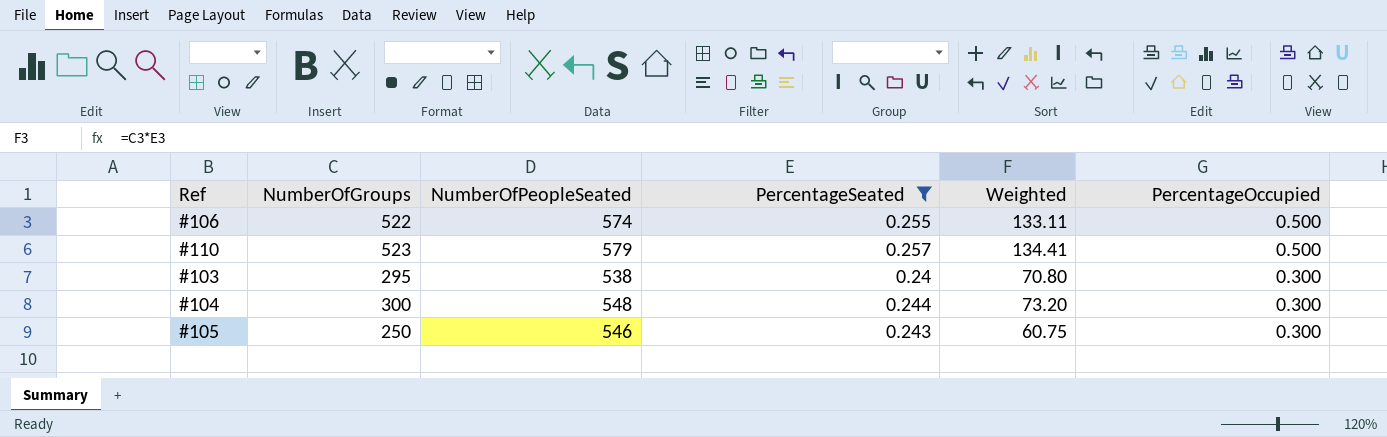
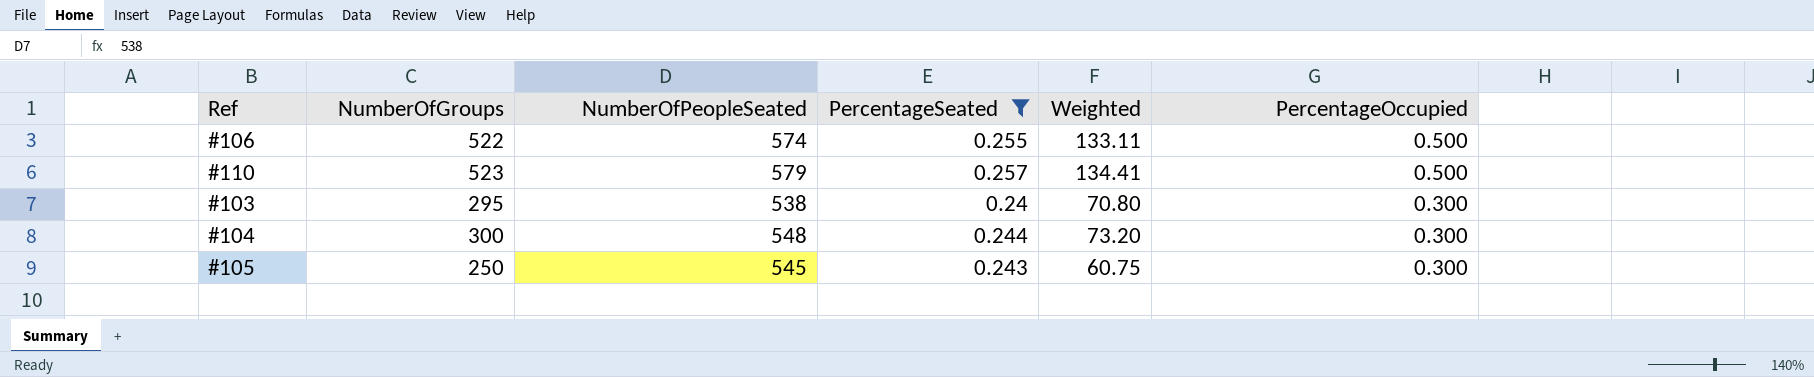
#105 | NumberOfPeopleSeated: 546 -> 545

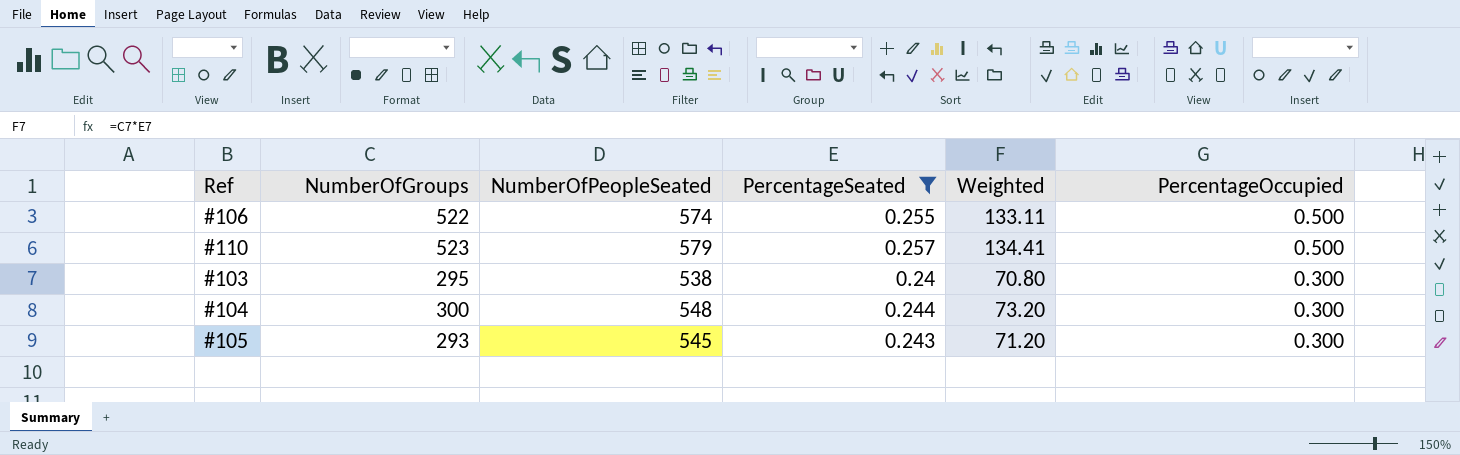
#105 | NumberOfGroups: 250 -> 293
#105 | Weighted: 60.75 -> 71.20

